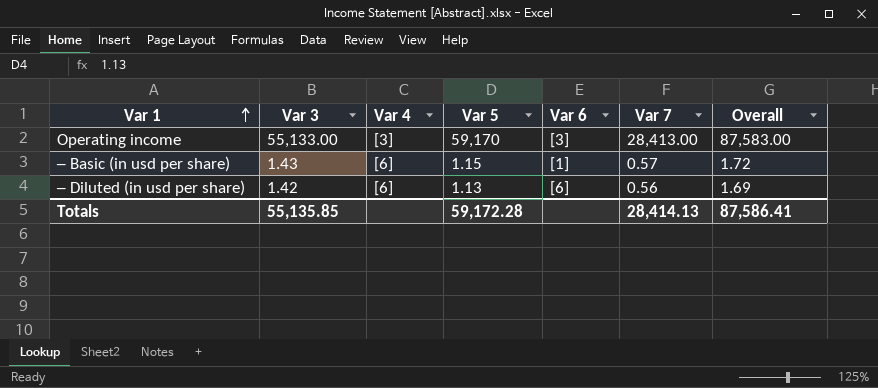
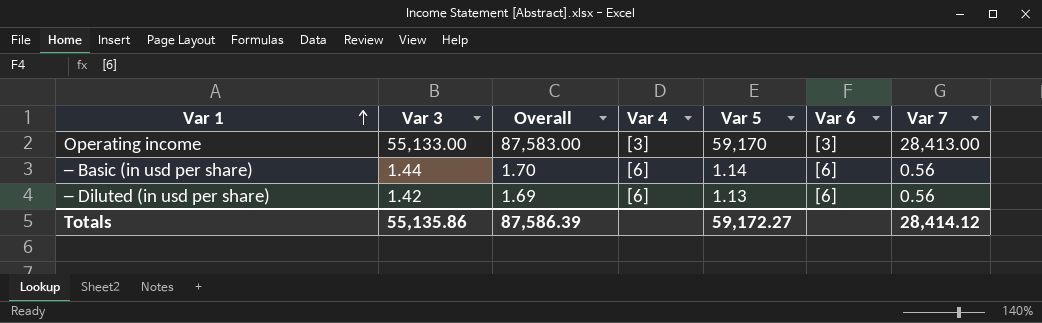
column Overall | position: 7 -> 3
─ Basic (in usd per share) | Var 3: 1.43 -> 1.44
─ Basic (in usd per share) | Overall: 1.72 -> 1.70
─ Basic (in usd per share) | Var 5: 1.15 -> 1.14
─ Basic (in usd per share) | Var 6: [1] -> [6]
─ Basic (in usd per share) | Var 7: 0.57 -> 0.56
Totals | Var 3: 55,135.85 -> 55,135.86
Totals | Overall: 87,586.41 -> 87,586.39
Totals | Var 5: 59,172.28 -> 59,172.27
Totals | Var 7: 28,414.13 -> 28,414.12

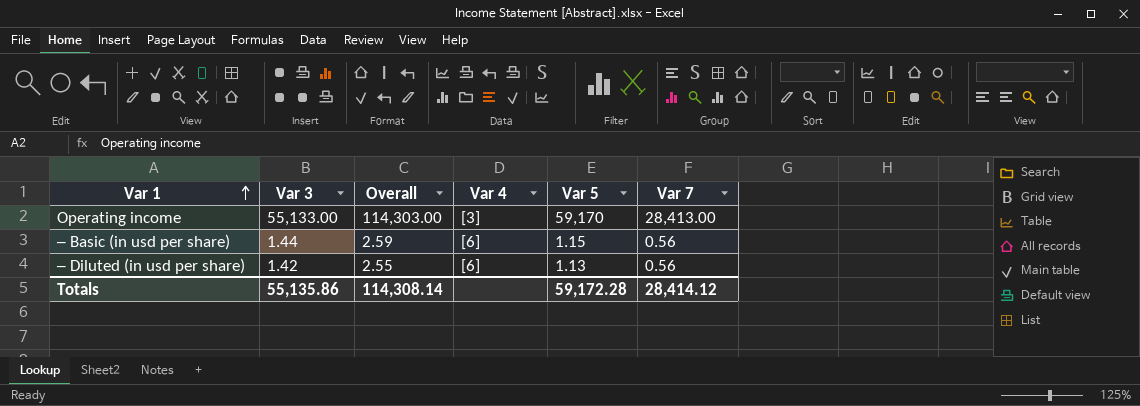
column Var 6 | position: 6 -> none
column Overall | formula: [Var 5] + [Var 7] -> [Var 3] + [Var 5]
─ Basic (in usd per share) | Var 5: 1.14 -> 1.15
Totals | Overall: 87,586.39 -> 114,308.14
Totals | Var 5: 59,172.27 -> 59,172.28

